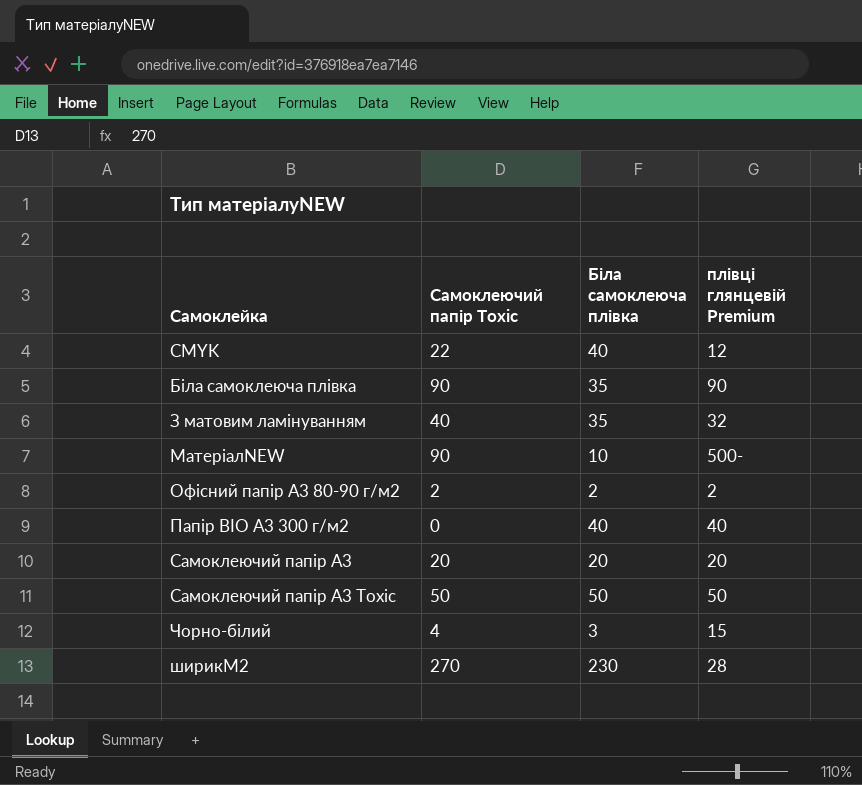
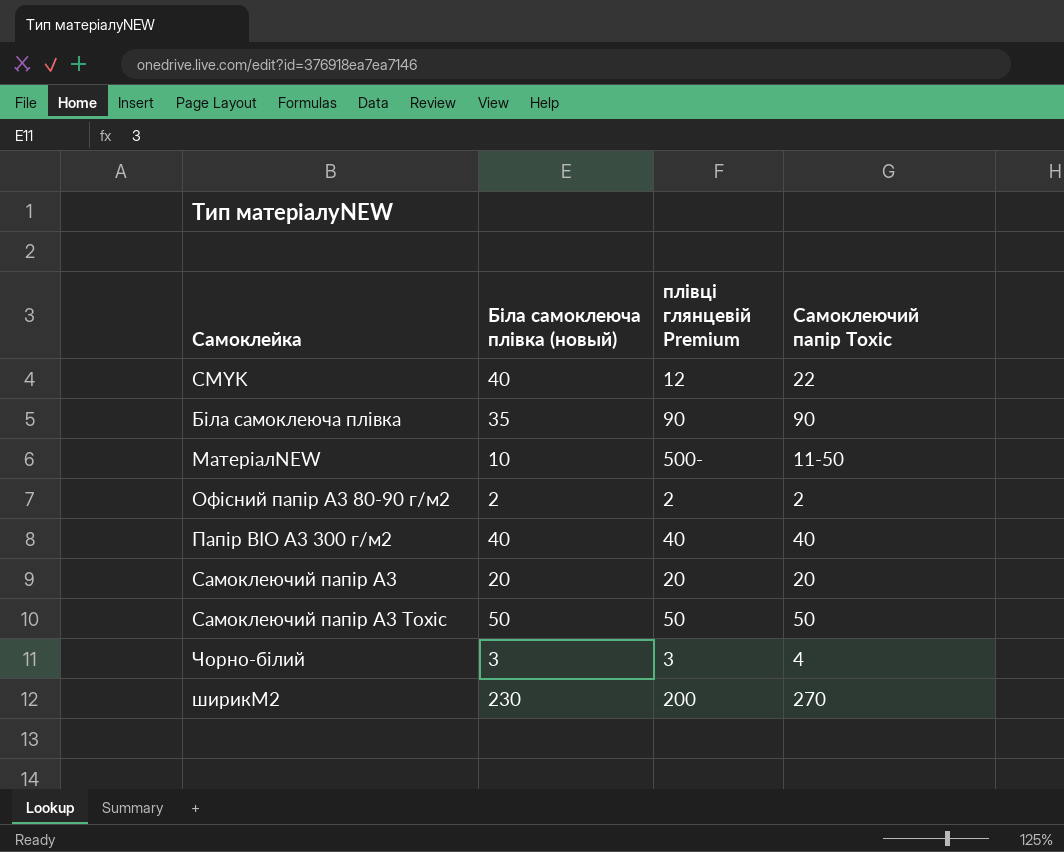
column name: Біла самоклеюча плівка -> Біла самоклеюча плівка (новый)
column Самоклеючий папір Toxic | position: 2 -> 4
row З матовим ламінуванням: 40 | 35 | 32 -> none
МатеріалNEW | Самоклеючий папір Toxic: 90 -> 11-50
Папір BIO А3 300 г/м2 | Самоклеючий папір Toxic: 0 -> 40
Чорно-білий | плівці глянцевій Premium: 15 -> 3
ширикМ2 | плівці глянцевій Premium: 28 -> 200

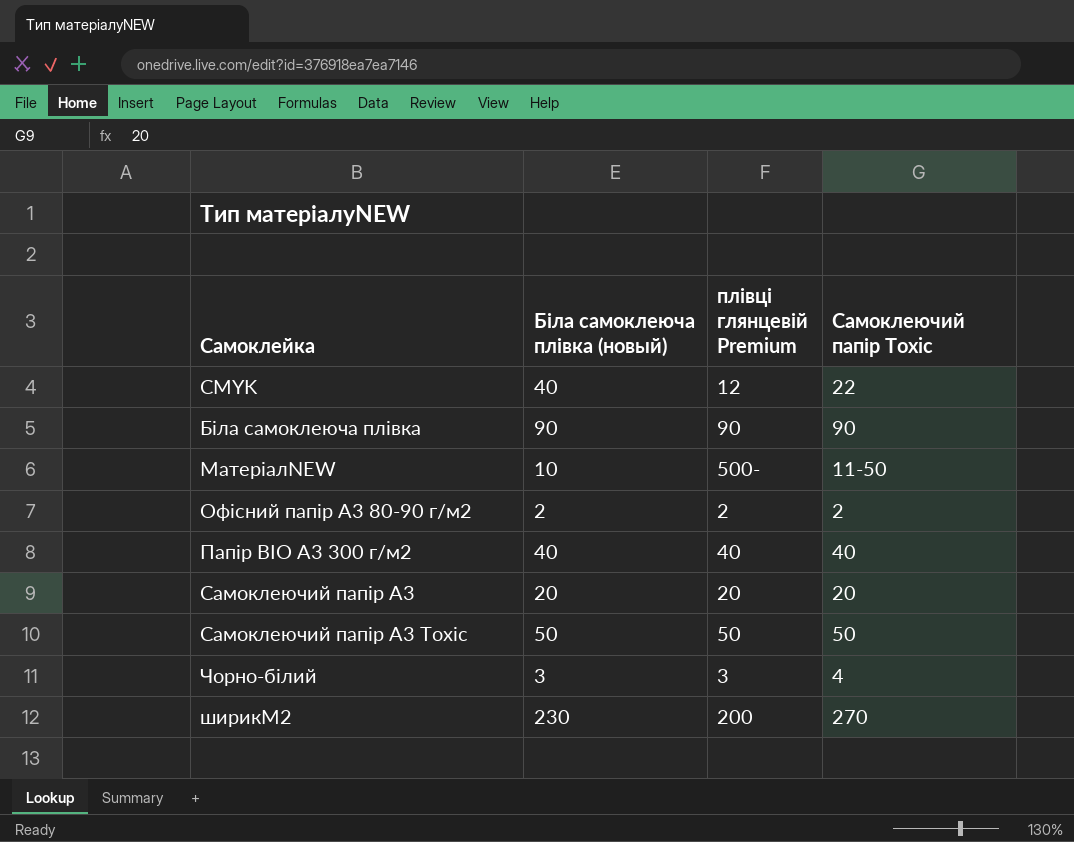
Біла самоклеюча плівка | Біла самоклеюча плівка (новый): 35 -> 90

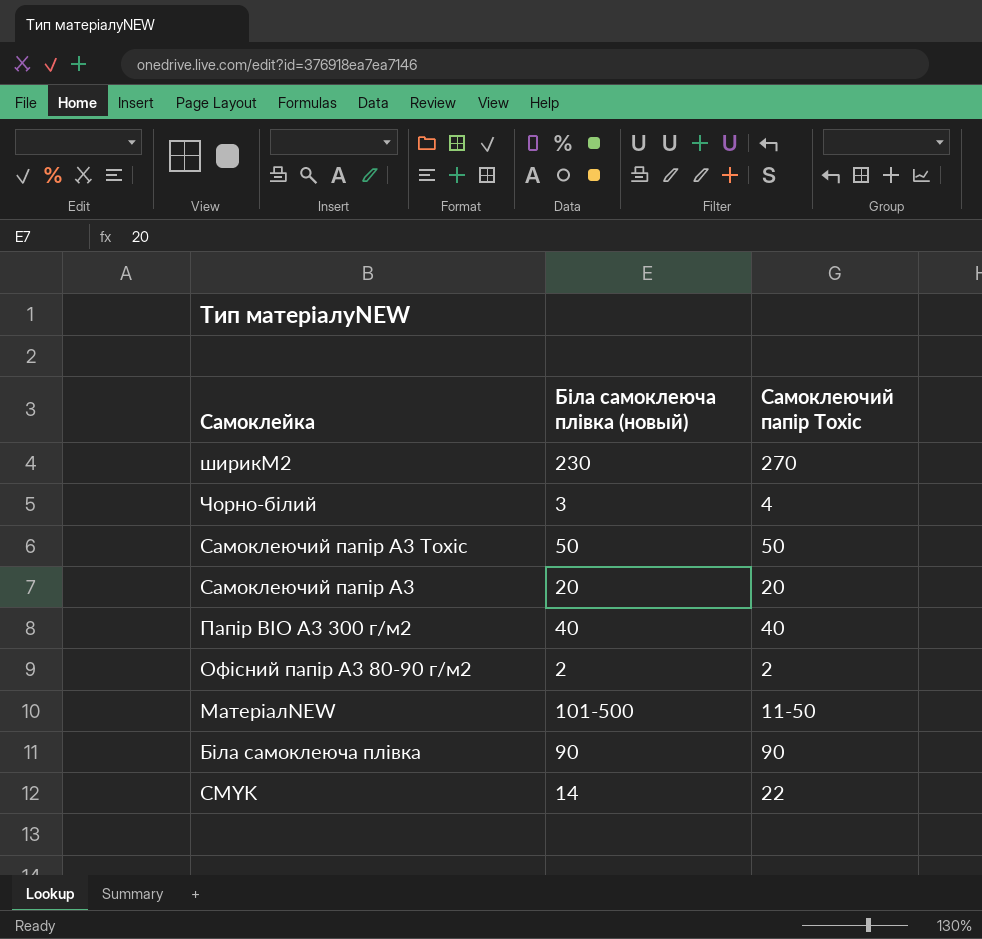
row order: Самоклейка ascending -> Самоклейка descending
column плівці глянцевій Premium | position: 3 -> none
МатеріалNEW | Біла самоклеюча плівка (новый): 10 -> 101-500
CMYK | Біла самоклеюча плівка (новый): 40 -> 14

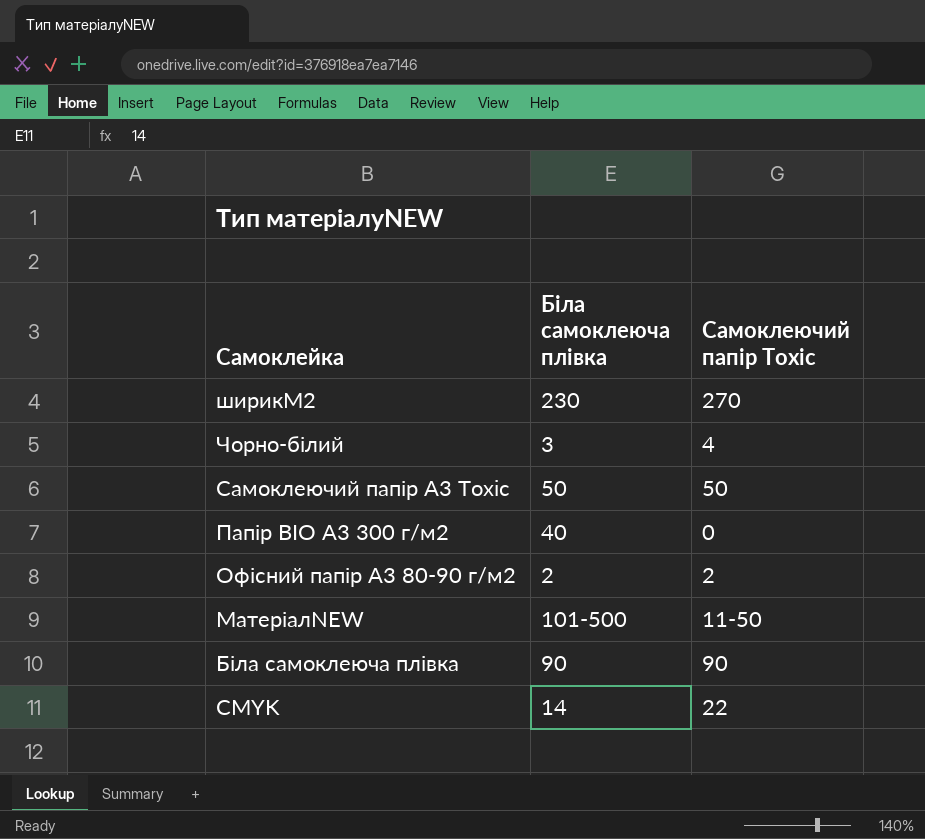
column name: Біла самоклеюча плівка (новый) -> Біла самоклеюча плівка
row Самоклеючий папір А3: 20 | 20 -> none
Папір BIO А3 300 г/м2 | Самоклеючий папір Toxic: 40 -> 0

